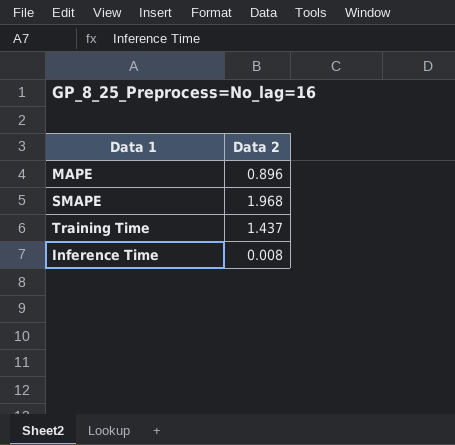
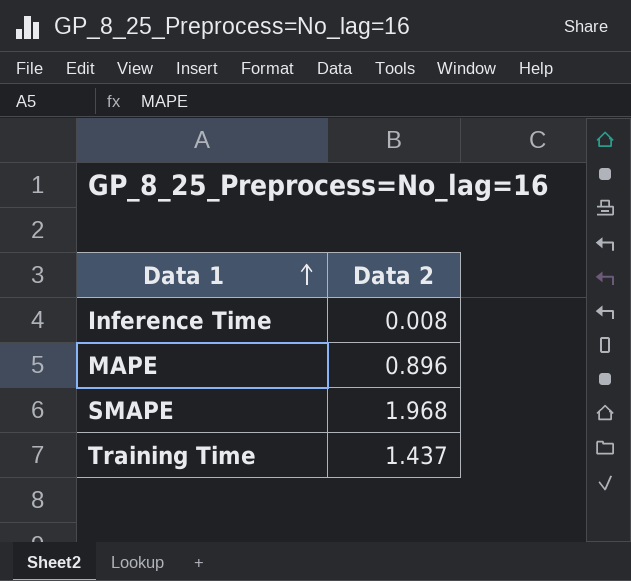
row order: none -> Data 1 ascending

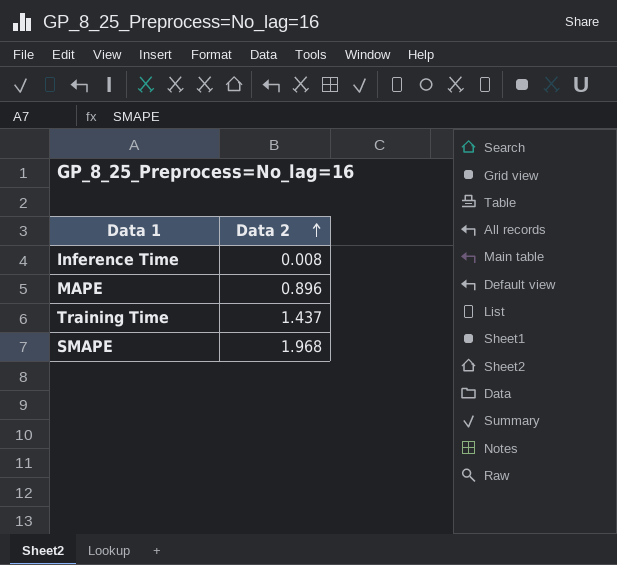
row order: Data 1 ascending -> Data 2 ascending

